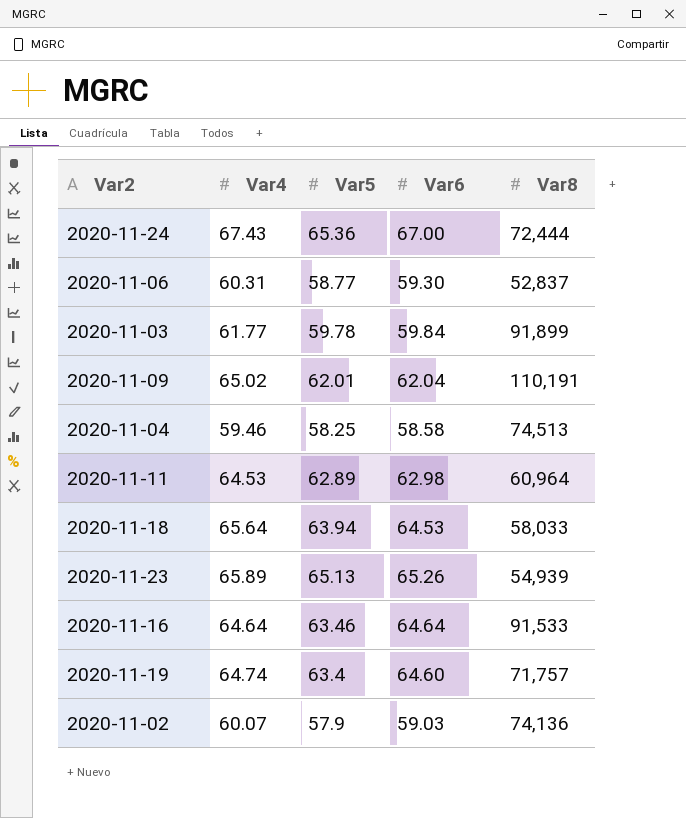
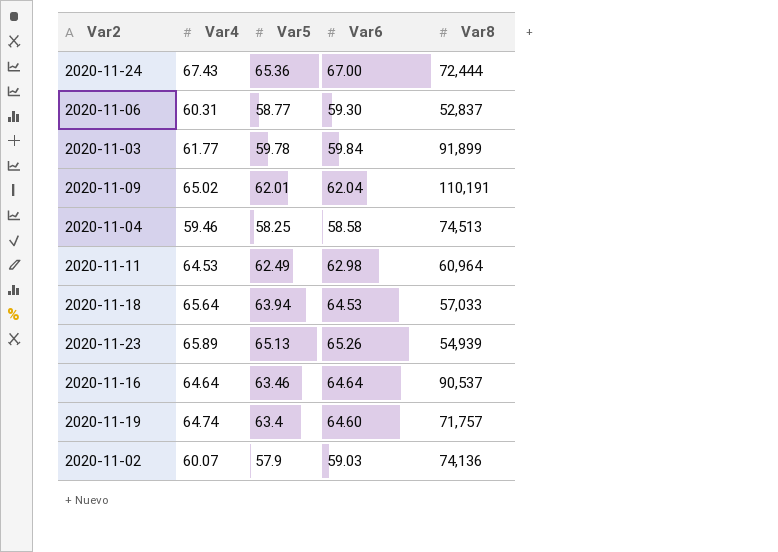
2020-11-11 | Var5: 62.89 -> 62.49
2020-11-18 | Var8: 58,033 -> 57,033
2020-11-16 | Var8: 91,533 -> 90,537

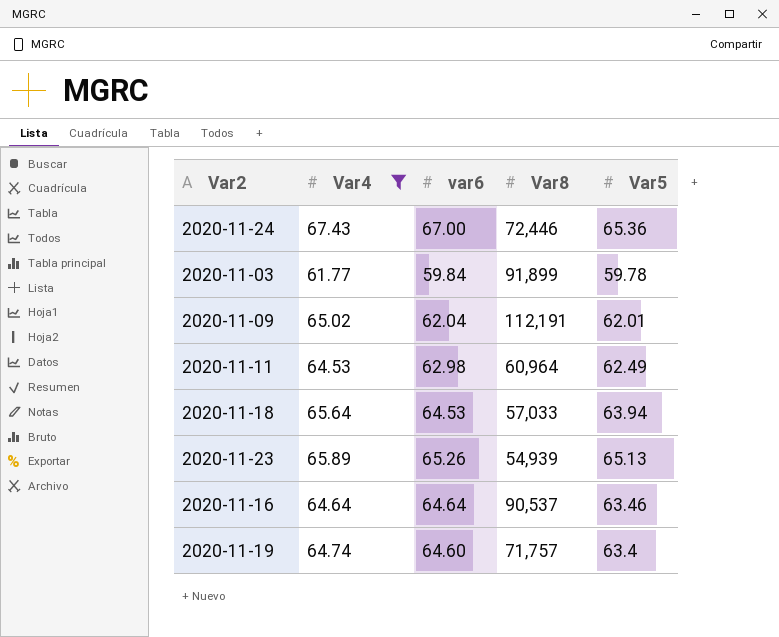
filter: none -> Var4 >= 61.77
column name: Var6 -> var6
column Var5 | position: 3 -> 5
2020-11-24 | Var8: 72,444 -> 72,446
2020-11-09 | Var8: 110,191 -> 112,191

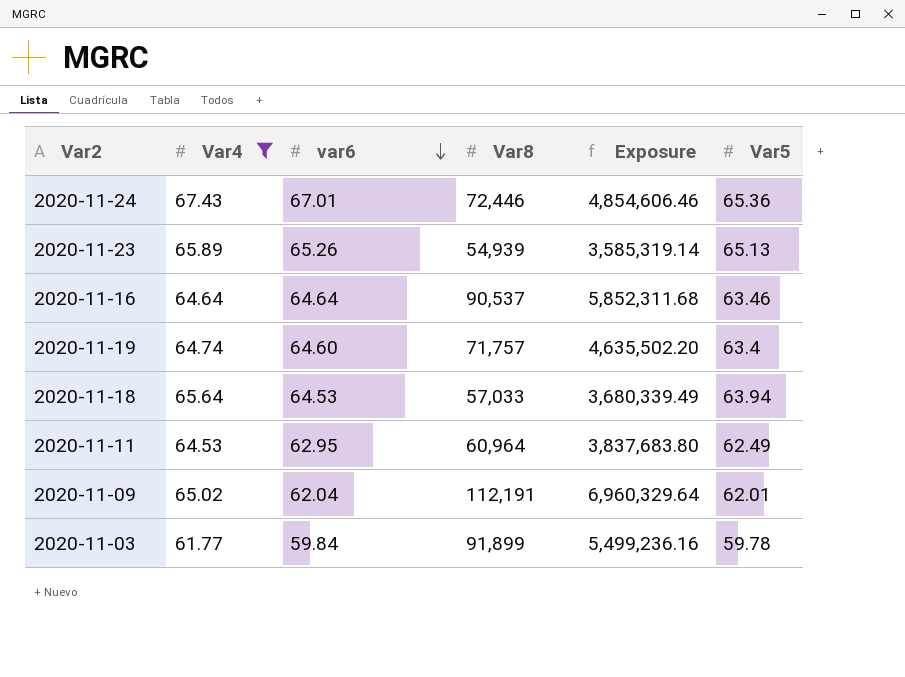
row order: none -> var6 descending
column Exposure | formula: none -> [var6] * [Var8]
2020-11-24 | var6: 67.00 -> 67.01
2020-11-11 | var6: 62.98 -> 62.95

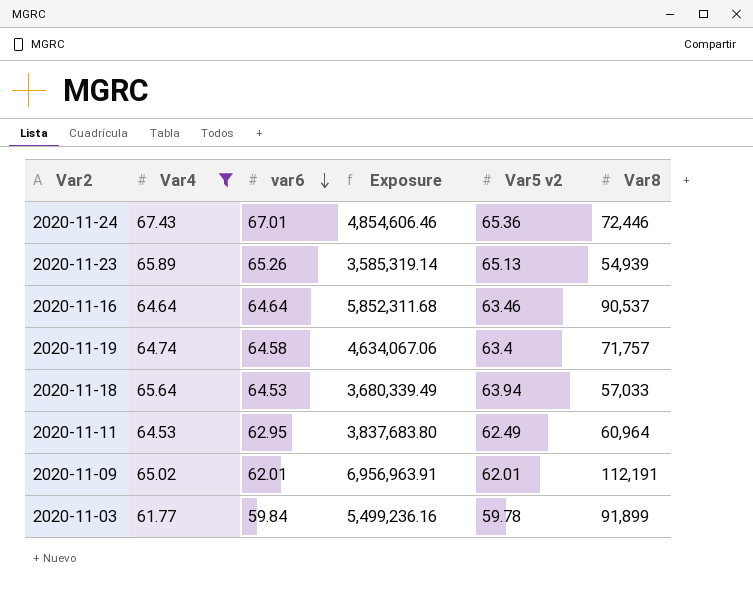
column name: Var5 -> Var5 v2
column Var8 | position: 4 -> 6
2020-11-19 | var6: 64.60 -> 64.58
2020-11-19 | Exposure: 4,635,502.20 -> 4,634,067.06
2020-11-09 | var6: 62.04 -> 62.01
2020-11-09 | Exposure: 6,960,329.64 -> 6,956,963.91

